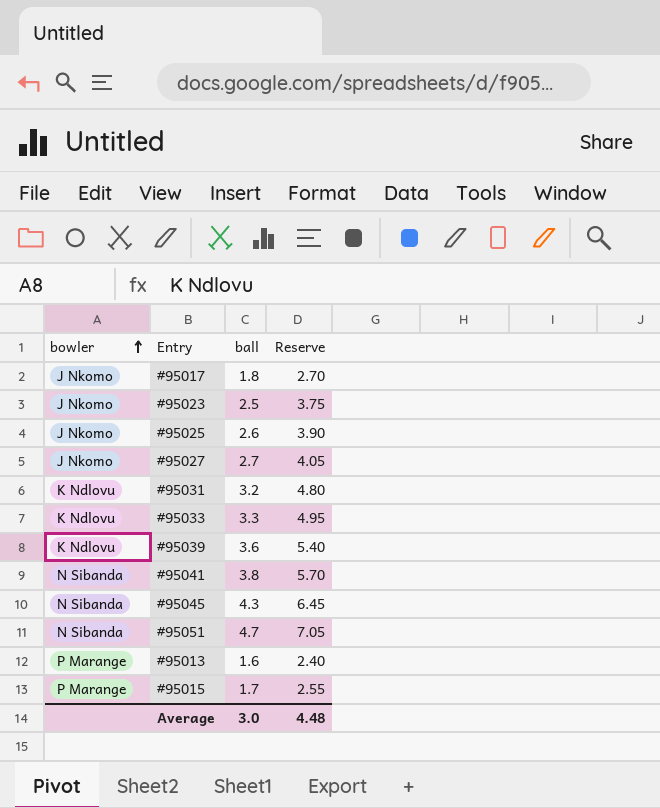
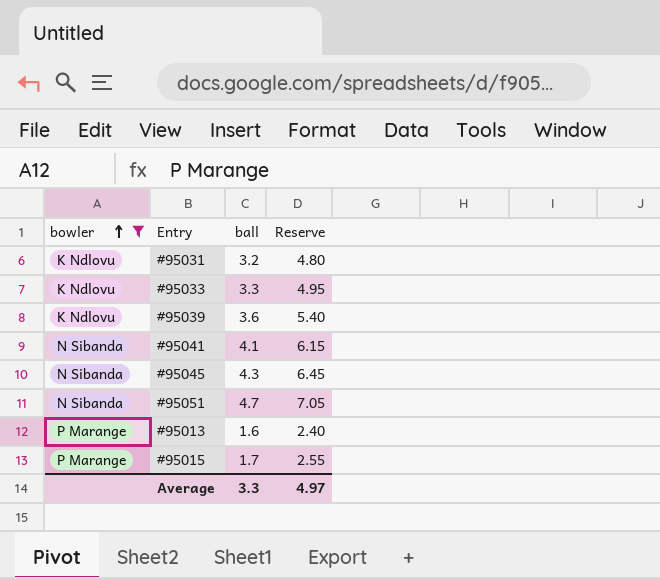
filter: none -> bowler != J Nkomo
#95041 | ball: 3.8 -> 4.1
#95041 | Reserve: 5.70 -> 6.15
Average | ball: 3.0 -> 3.3
Average | Reserve: 4.48 -> 4.97

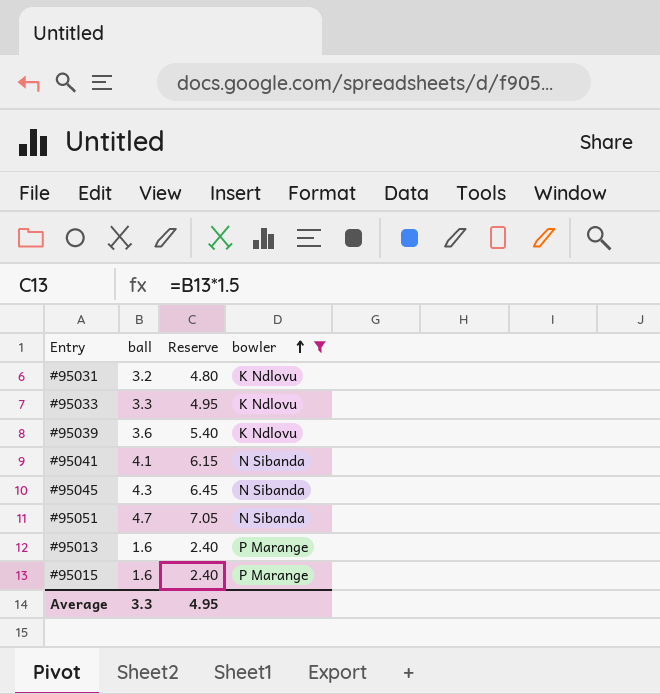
column bowler | position: 1 -> 4
#95015 | ball: 1.7 -> 1.6
#95015 | Reserve: 2.55 -> 2.40
Average | Reserve: 4.97 -> 4.95

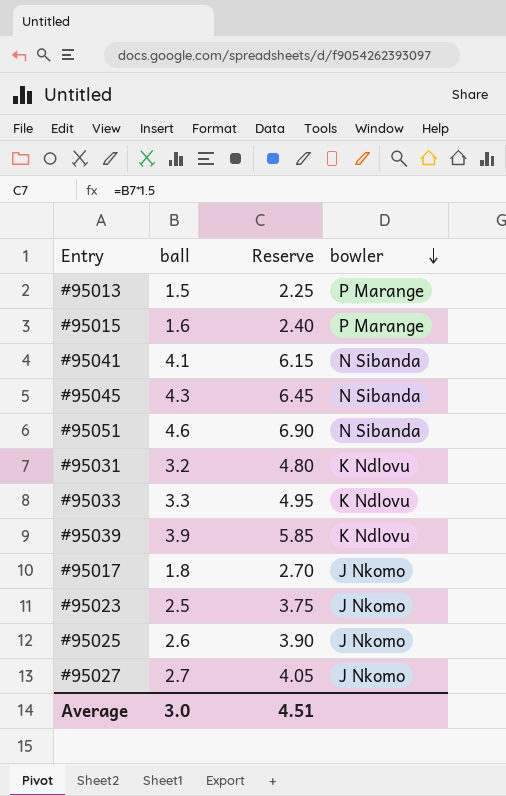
filter: bowler != J Nkomo -> none
row order: bowler ascending -> bowler descending
#95013 | ball: 1.6 -> 1.5
#95013 | Reserve: 2.40 -> 2.25
#95051 | ball: 4.7 -> 4.6
#95051 | Reserve: 7.05 -> 6.90
#95039 | ball: 3.6 -> 3.9
#95039 | Reserve: 5.40 -> 5.85
Average | ball: 3.3 -> 3.0
Average | Reserve: 4.95 -> 4.51

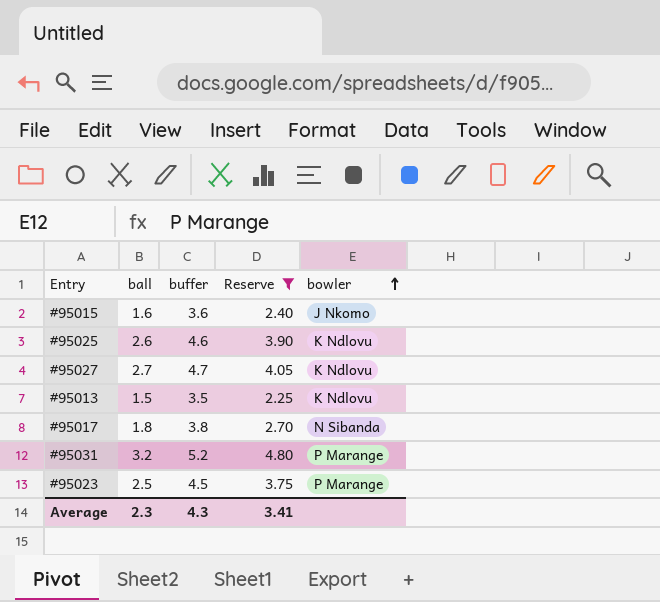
filter: none -> Reserve <= 4.80
row order: bowler descending -> bowler ascending
column buffer | formula: none -> [ball] + 2
#95015 | bowler: P Marange -> J Nkomo
#95025 | bowler: J Nkomo -> K Ndlovu
#95027 | bowler: J Nkomo -> K Ndlovu
#95013 | bowler: P Marange -> K Ndlovu
#95017 | bowler: J Nkomo -> N Sibanda
#95031 | bowler: K Ndlovu -> P Marange
#95023 | bowler: J Nkomo -> P Marange
Average | ball: 3.0 -> 2.3
Average | Reserve: 4.51 -> 3.41

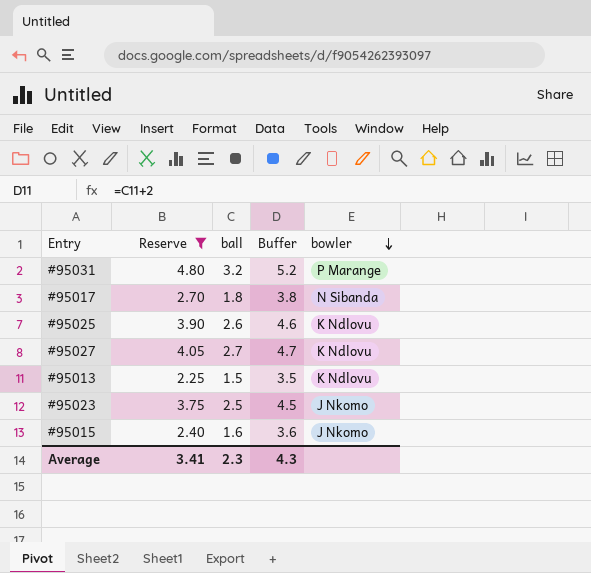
row order: bowler ascending -> bowler descending
column Reserve | position: 4 -> 2
column name: buffer -> Buffer
#95023 | bowler: P Marange -> J Nkomo

